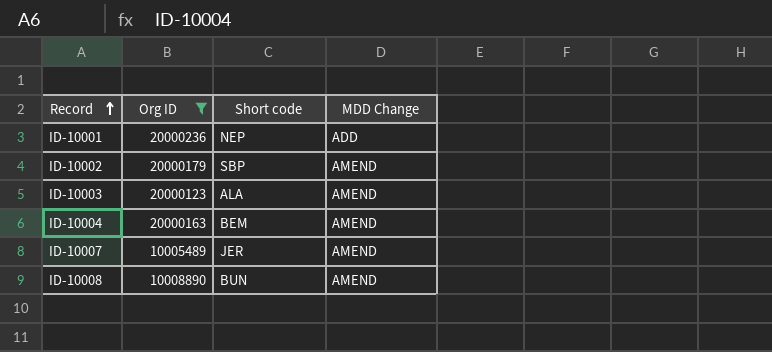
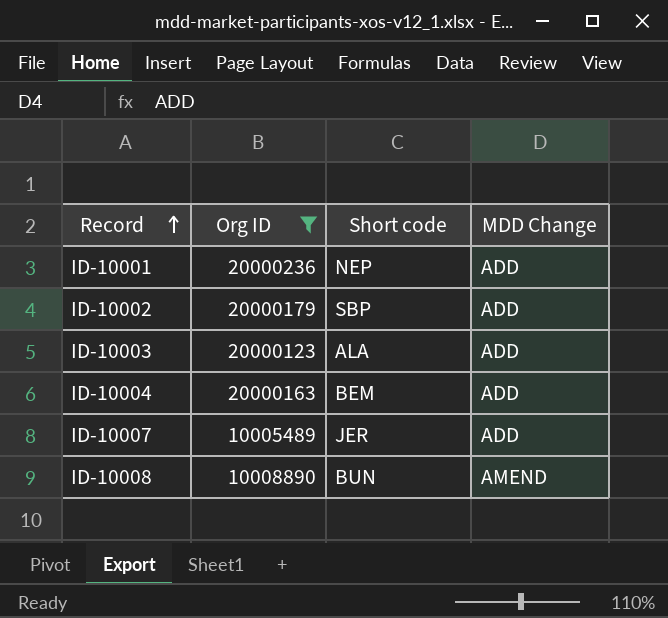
ID-10002 | MDD Change: AMEND -> ADD
ID-10003 | MDD Change: AMEND -> ADD
ID-10004 | MDD Change: AMEND -> ADD
ID-10007 | MDD Change: AMEND -> ADD

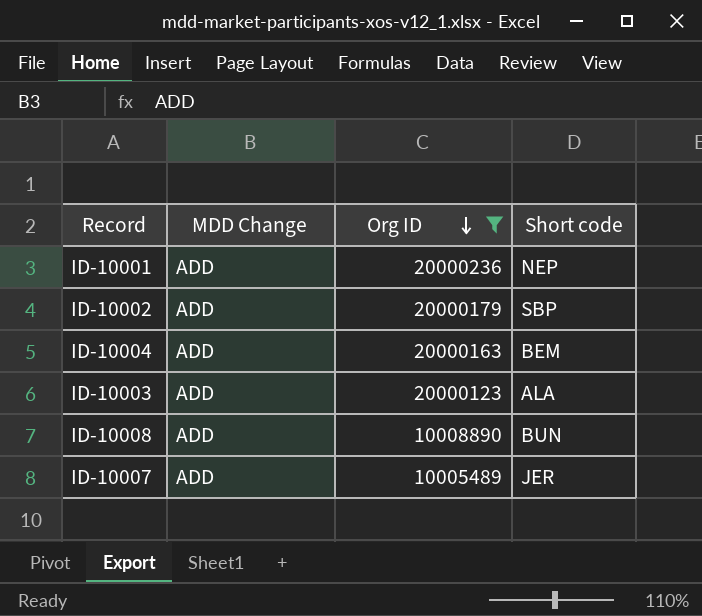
row order: Record ascending -> Org ID descending
column MDD Change | position: 4 -> 2
ID-10008 | MDD Change: AMEND -> ADD

